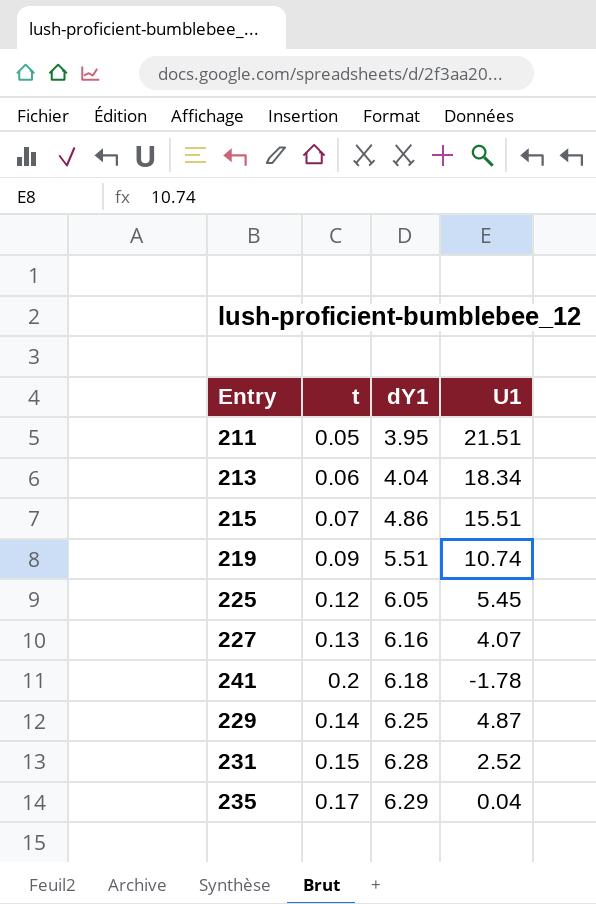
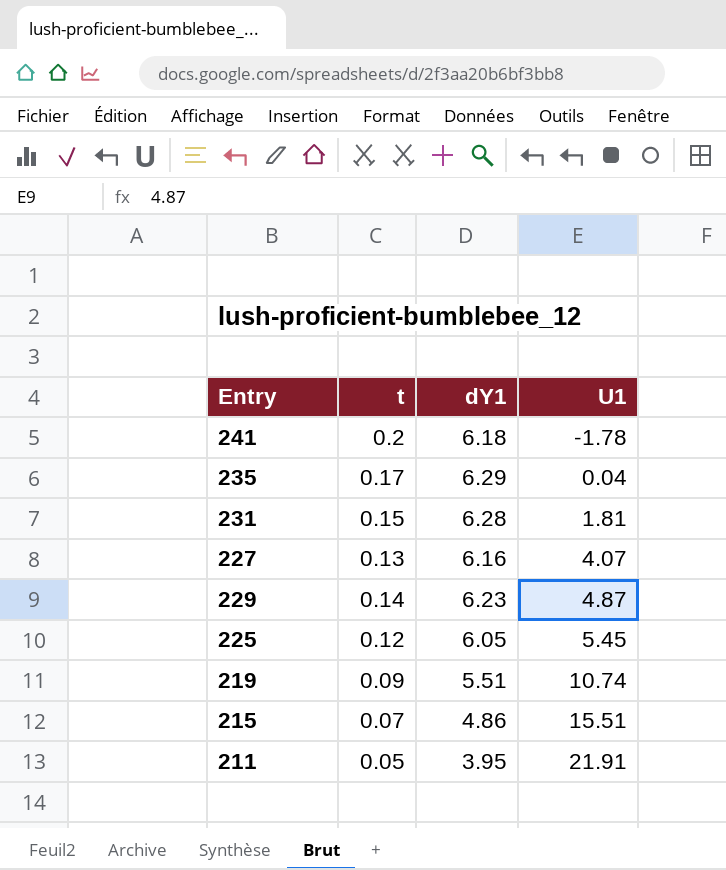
row order: dY1 ascending -> U1 ascending
row 213: 0.06 | 4.04 | 18.34 -> none
231 | U1: 2.52 -> 1.81
229 | dY1: 6.25 -> 6.23
211 | U1: 21.51 -> 21.91

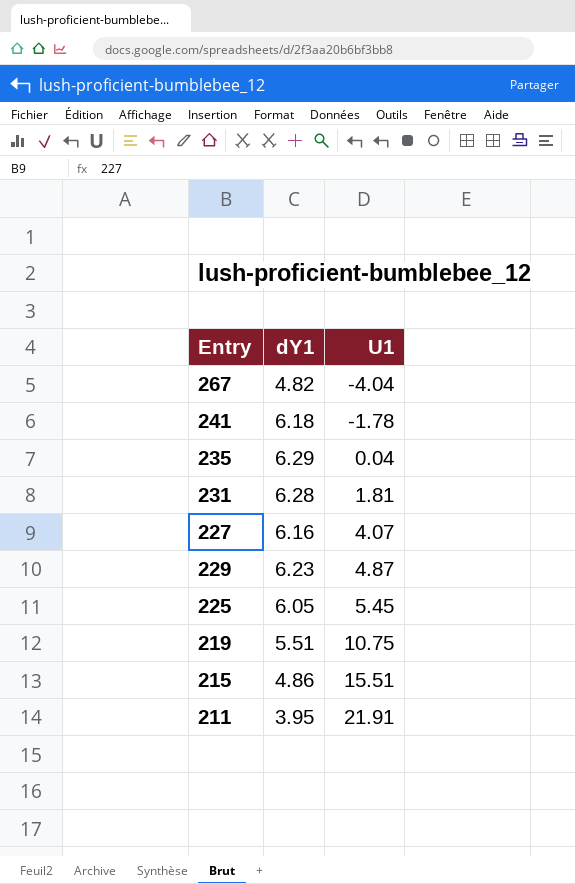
column t | position: 2 -> none
row 267: none -> 4.82 | -4.04
219 | U1: 10.74 -> 10.75

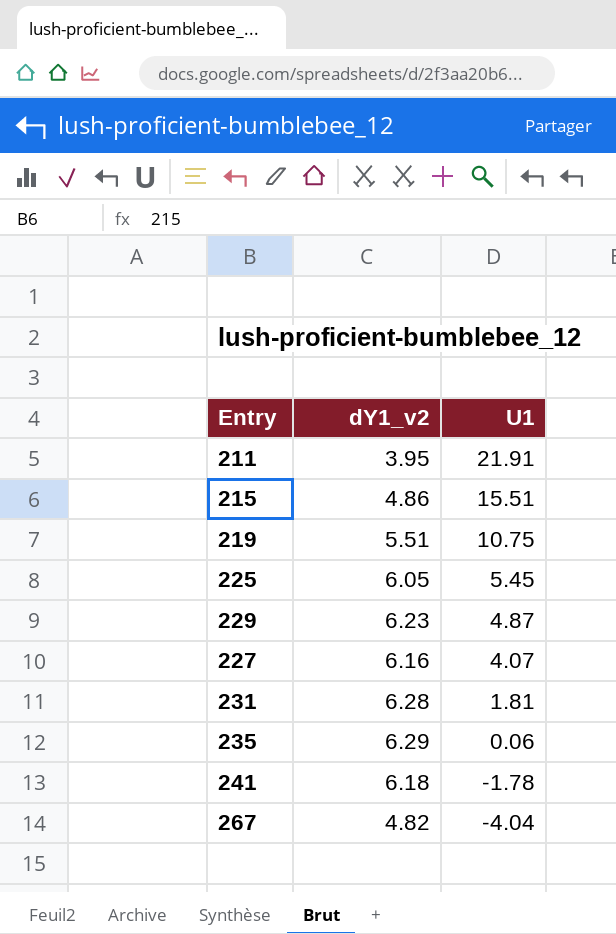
row order: U1 ascending -> U1 descending
column name: dY1 -> dY1_v2
235 | U1: 0.04 -> 0.06

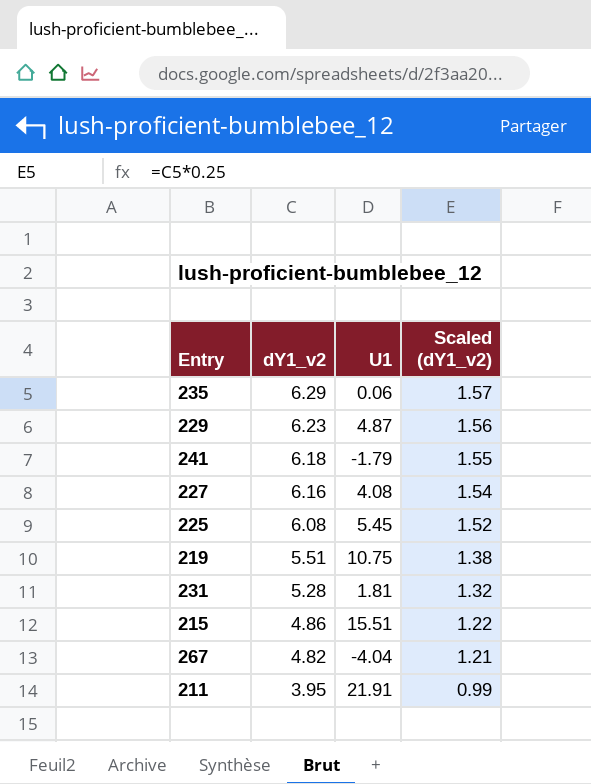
row order: U1 descending -> dY1_v2 descending
column Scaled (dY1_v2) | formula: none -> [dY1_v2] * 0.25
241 | U1: -1.78 -> -1.79
227 | U1: 4.07 -> 4.08
225 | dY1_v2: 6.05 -> 6.08
231 | dY1_v2: 6.28 -> 5.28

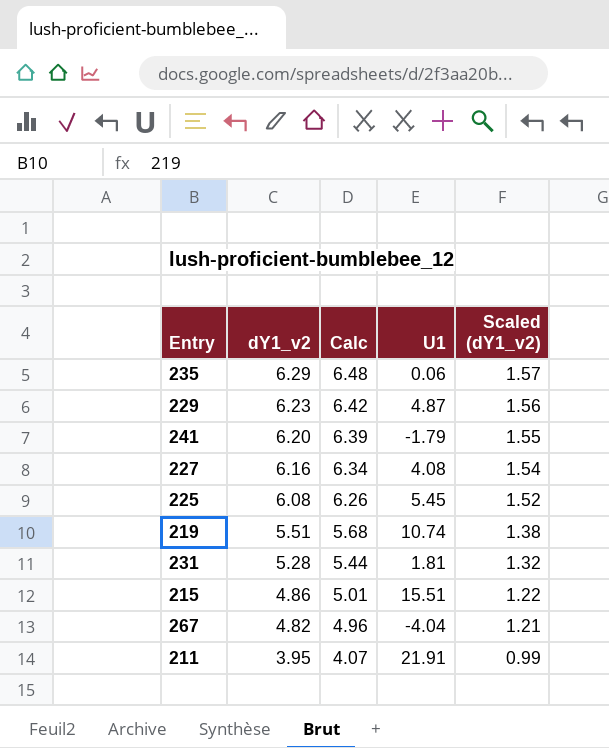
column Calc | formula: none -> [dY1_v2] * 1.03
241 | dY1_v2: 6.18 -> 6.20
219 | U1: 10.75 -> 10.74

